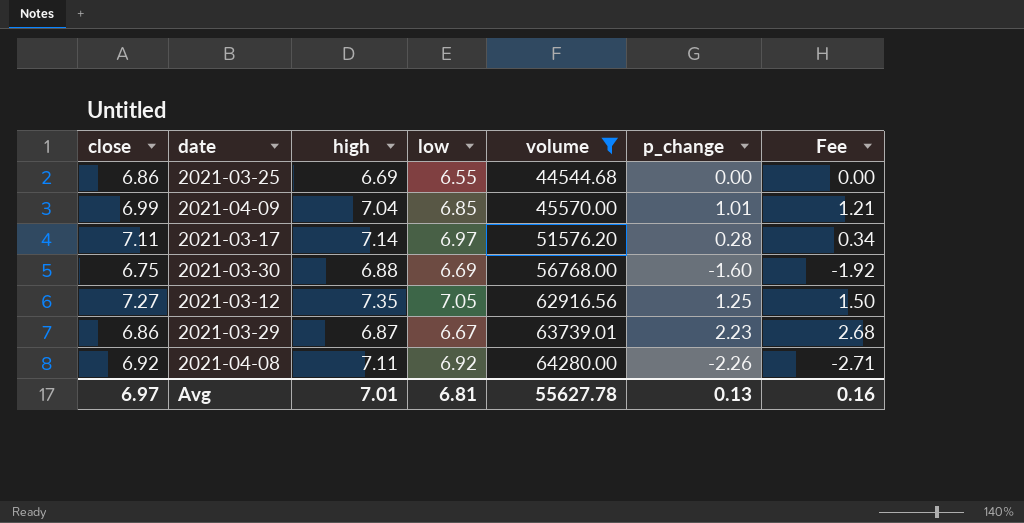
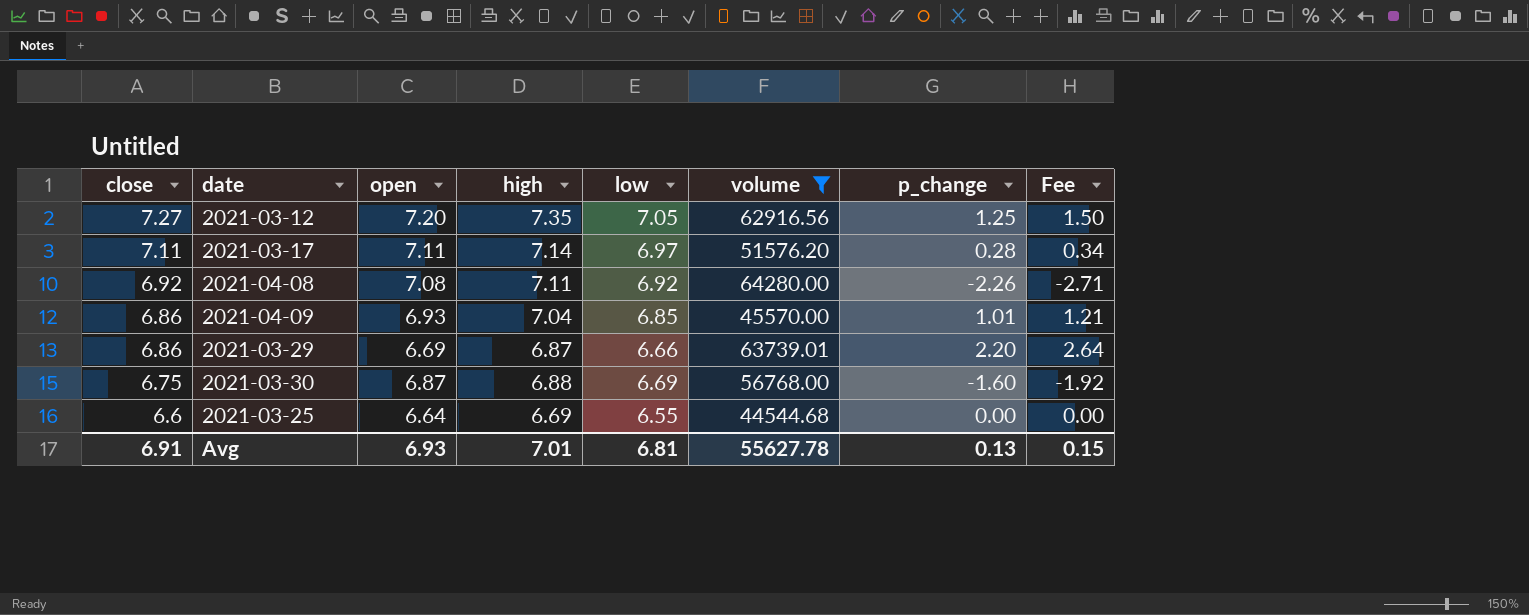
row order: volume ascending -> close descending
column open | position: none -> 3
2021-04-09 | close: 6.99 -> 6.86
2021-03-29 | low: 6.67 -> 6.66
2021-03-29 | p_change: 2.23 -> 2.20
2021-03-29 | Fee: 2.68 -> 2.64
2021-03-25 | close: 6.86 -> 6.6
Avg | close: 6.97 -> 6.91
Avg | Fee: 0.16 -> 0.15

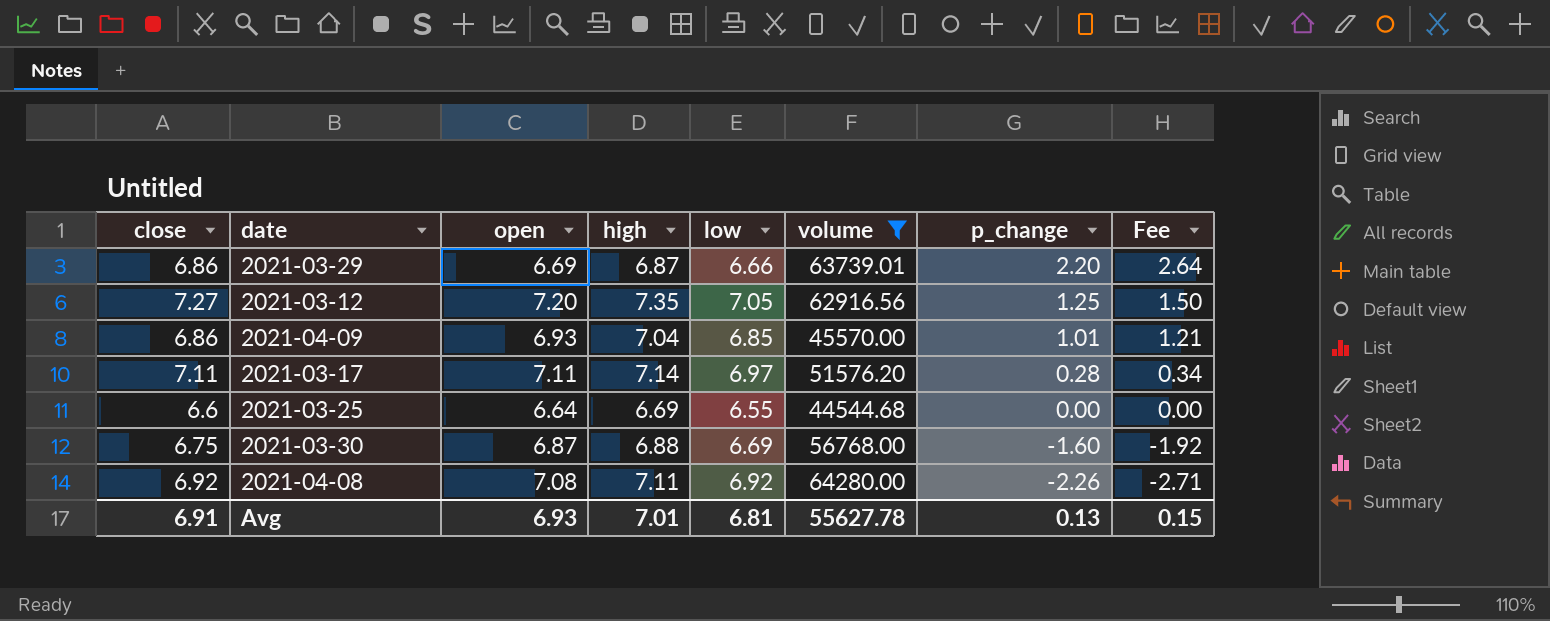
row order: close descending -> p_change descending

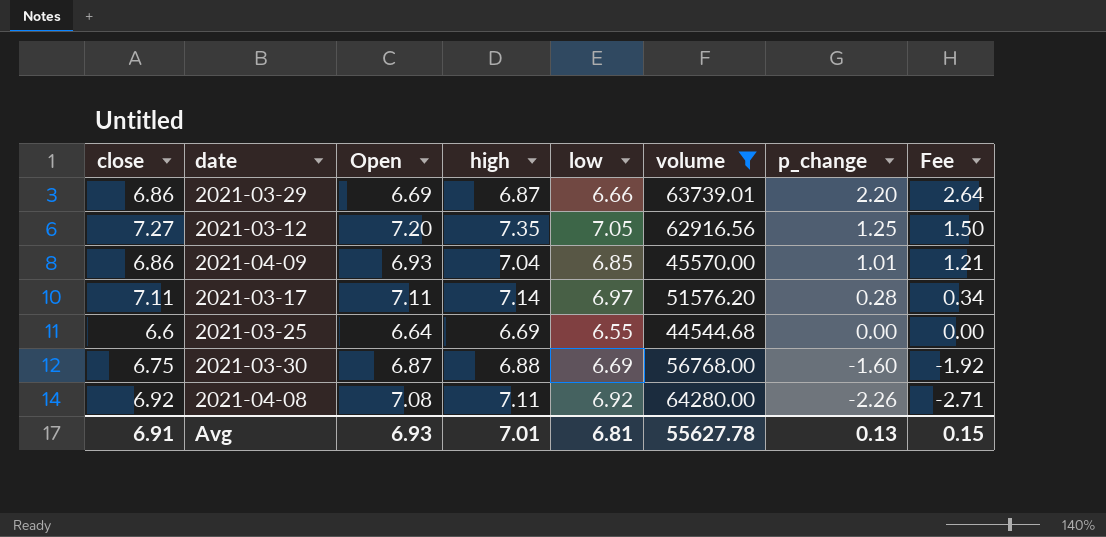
column name: open -> Open

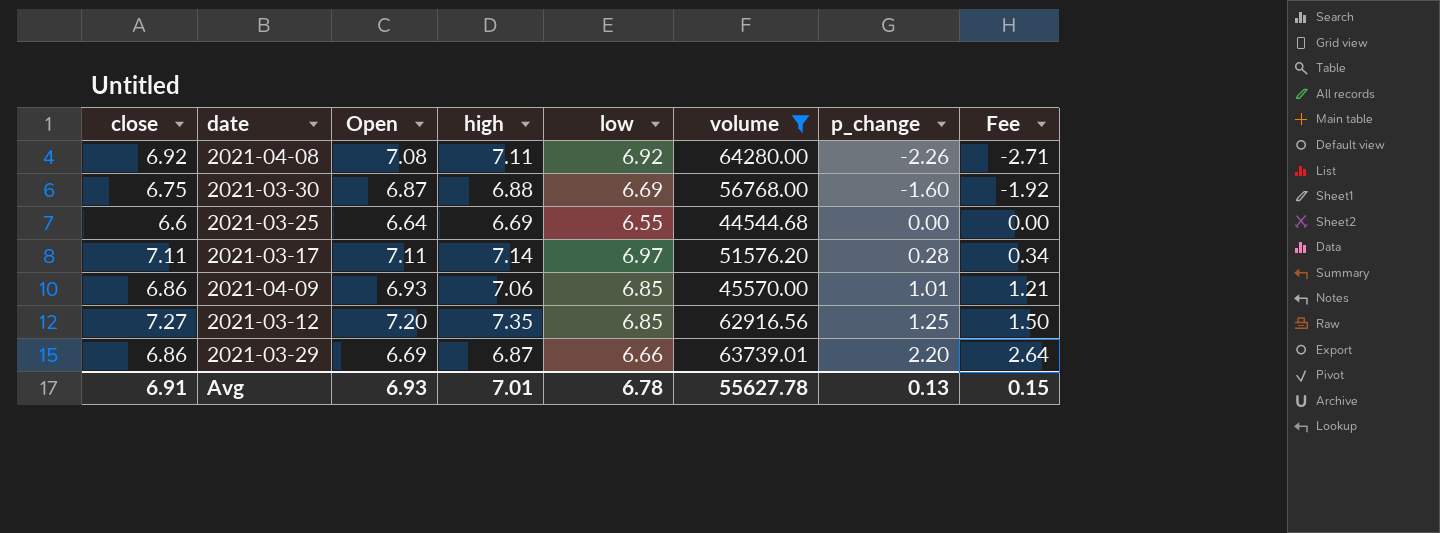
row order: p_change descending -> p_change ascending
2021-04-09 | high: 7.04 -> 7.06
2021-03-12 | low: 7.05 -> 6.85
Avg | low: 6.81 -> 6.78

